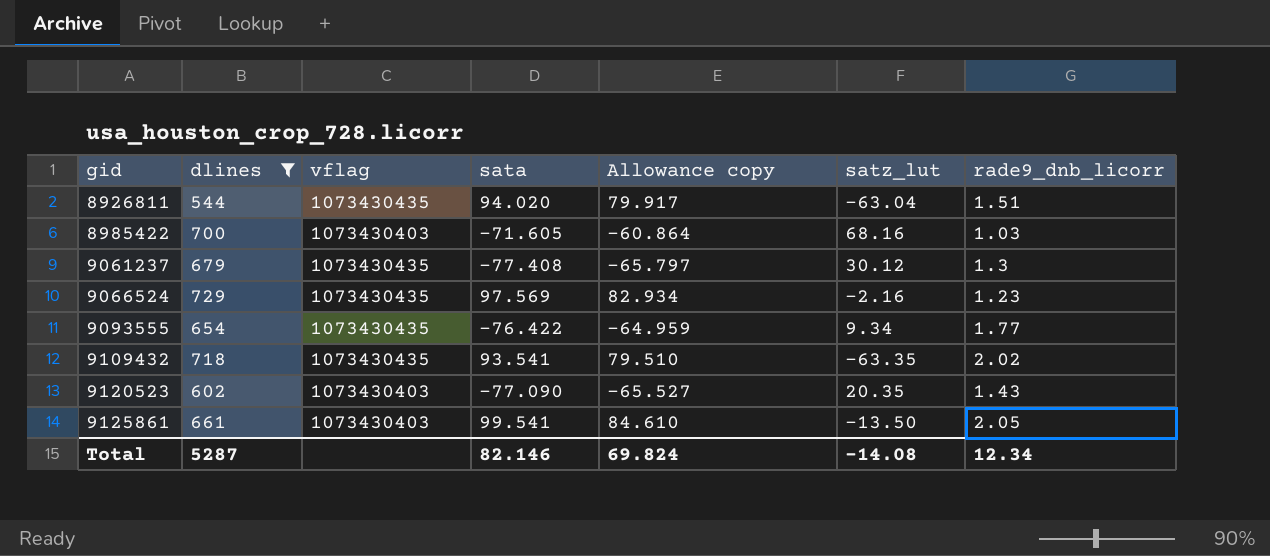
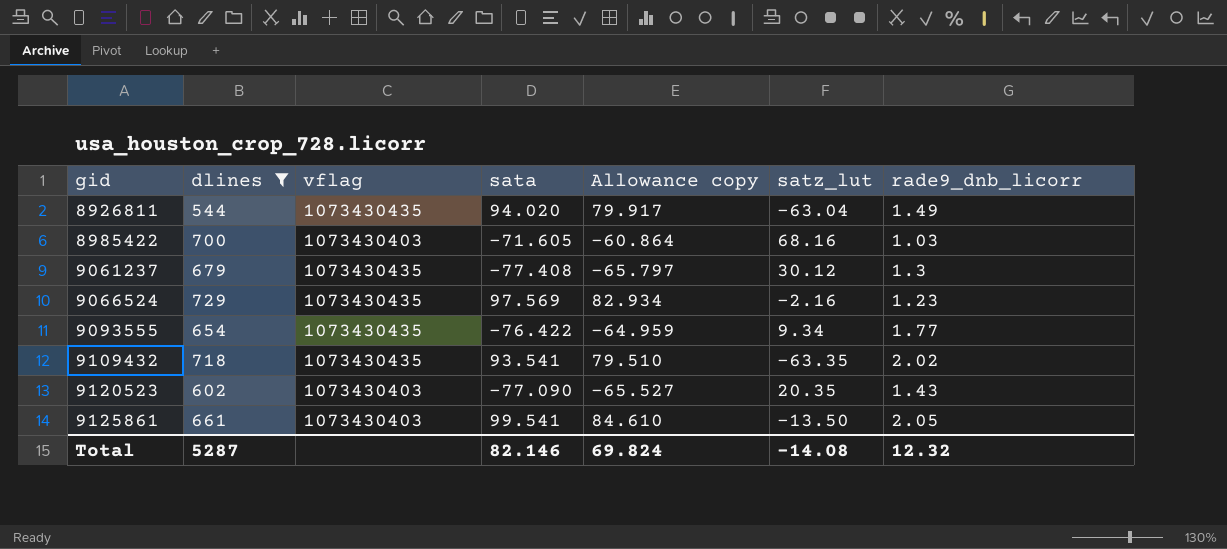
8926811 | rade9_dnb_licorr: 1.51 -> 1.49
Total | rade9_dnb_licorr: 12.34 -> 12.32

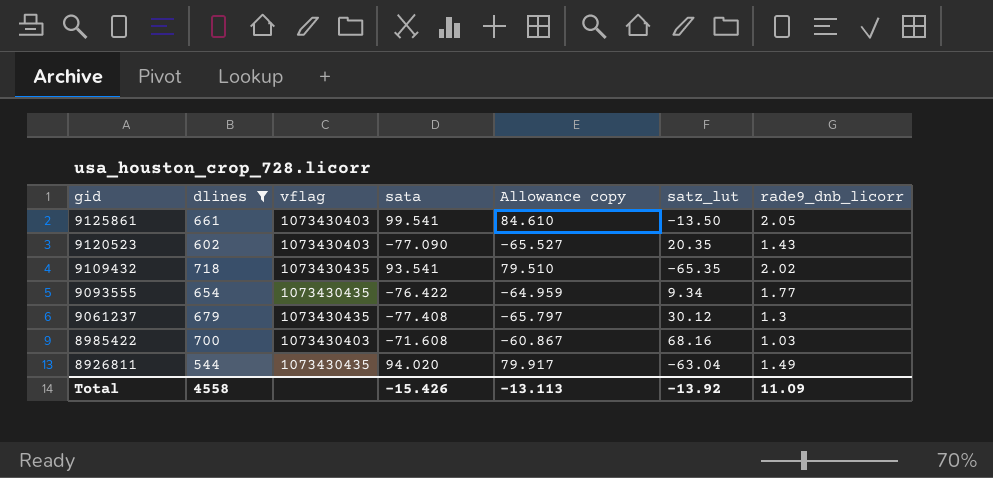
row order: gid ascending -> gid descending
row 9066524: 729 | 1073430435 | 97.569 | 82.934 | -2.16 | 1.23 -> none
9109432 | satz_lut: -63.35 -> -65.35
8985422 | sata: -71.605 -> -71.608
8985422 | Allowance copy: -60.864 -> -60.867
Total | dlines: 5287 -> 4558
Total | sata: 82.146 -> -15.426
Total | Allowance copy: 69.824 -> -13.113
Total | satz_lut: -14.08 -> -13.92
Total | rade9_dnb_licorr: 12.32 -> 11.09

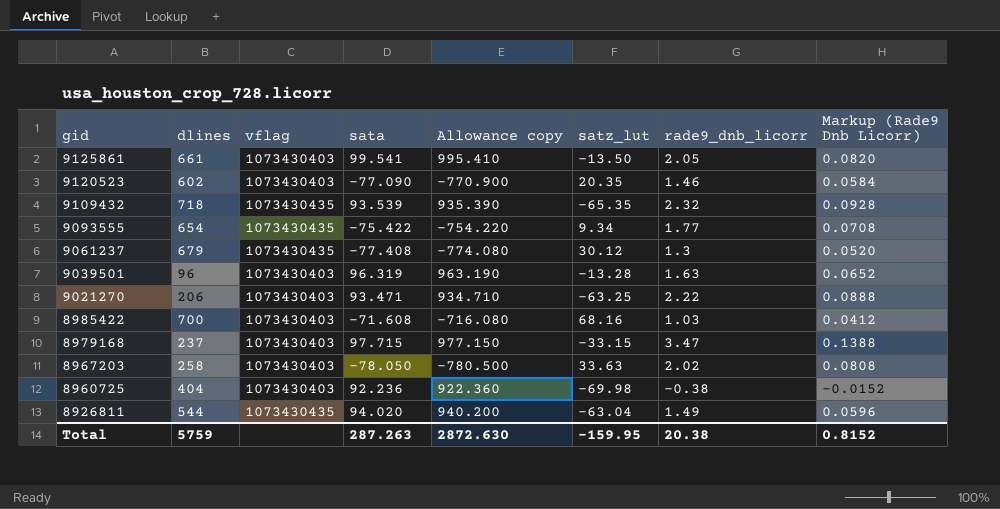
filter: dlines >= 544 -> none
column Allowance copy | formula: [sata] * 0.85 -> [sata] * 10
column Markup (Rade9 Dnb Licorr) | formula: none -> [rade9_dnb_licorr] * 0.04
9120523 | rade9_dnb_licorr: 1.43 -> 1.46
9109432 | sata: 93.541 -> 93.539
9109432 | rade9_dnb_licorr: 2.02 -> 2.32
9093555 | sata: -76.422 -> -75.422
Total | dlines: 4558 -> 5759
Total | sata: -15.426 -> 287.263
Total | Allowance copy: -13.113 -> 2872.630
Total | satz_lut: -13.92 -> -159.95
Total | rade9_dnb_licorr: 11.09 -> 20.38

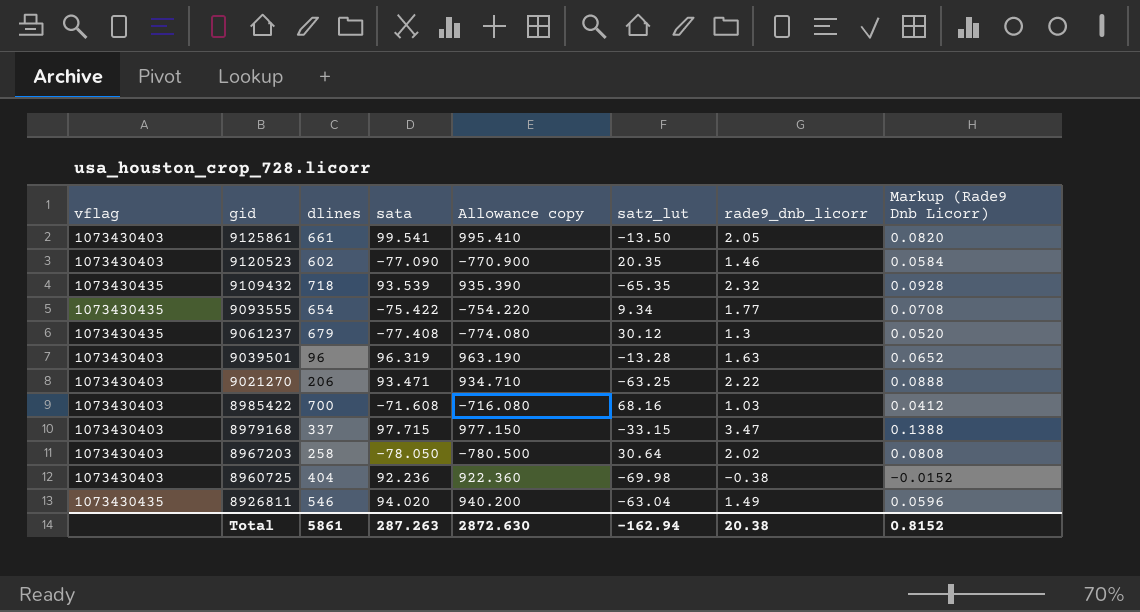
column vflag | position: 3 -> 1
8979168 | dlines: 237 -> 337
8967203 | satz_lut: 33.63 -> 30.64
8926811 | dlines: 544 -> 546
Total | dlines: 5759 -> 5861
Total | satz_lut: -159.95 -> -162.94

